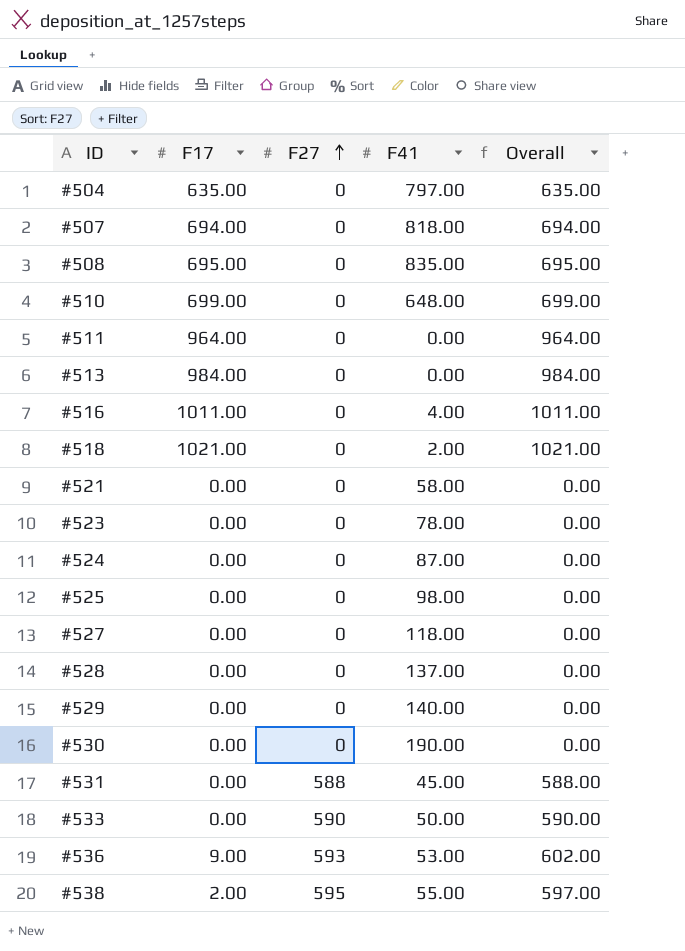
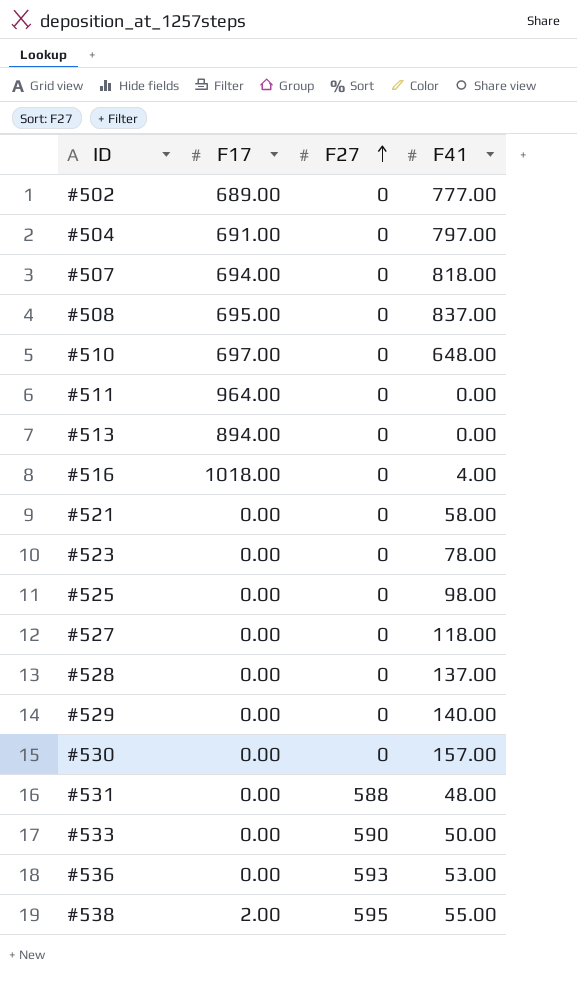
column Overall | formula: [F17] + [F27] -> none
row #518: 1021.00 | 0 | 2.00 | 1021.00 -> none
row #524: 0.00 | 0 | 87.00 | 0.00 -> none
row #502: none -> 689.00 | 0 | 777.00
#504 | F17: 635.00 -> 691.00
#508 | F41: 835.00 -> 837.00
#510 | F17: 699.00 -> 697.00
#513 | F17: 984.00 -> 894.00
#516 | F17: 1011.00 -> 1018.00
#530 | F41: 190.00 -> 157.00
#531 | F41: 45.00 -> 48.00
#536 | F17: 9.00 -> 0.00

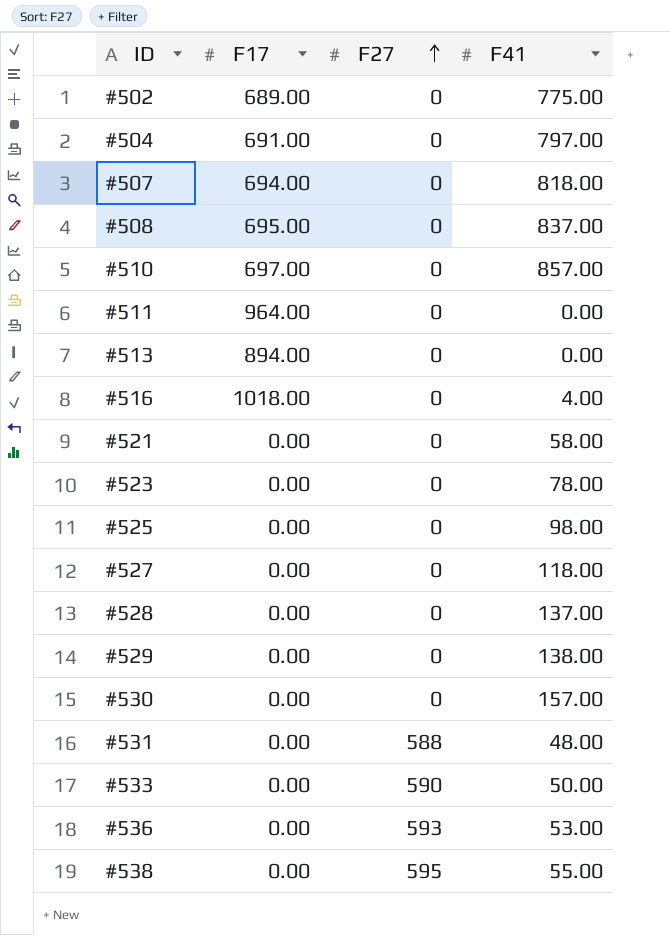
#502 | F41: 777.00 -> 775.00
#510 | F41: 648.00 -> 857.00
#529 | F41: 140.00 -> 138.00
#538 | F17: 2.00 -> 0.00

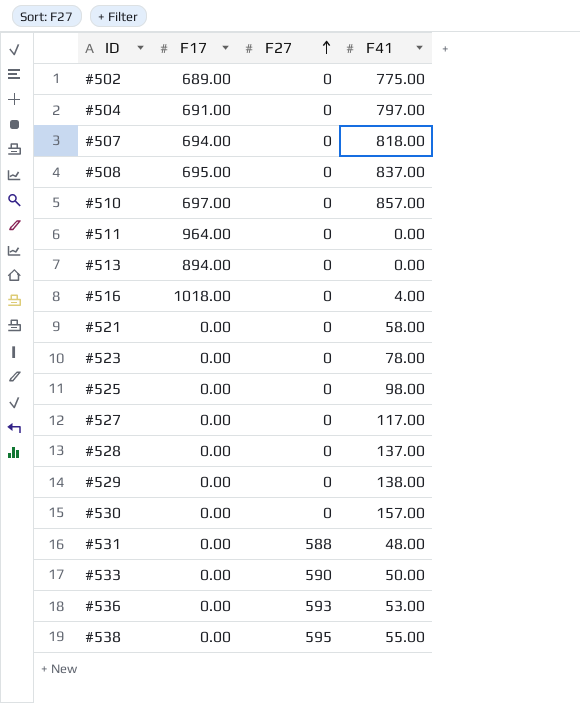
#527 | F41: 118.00 -> 117.00

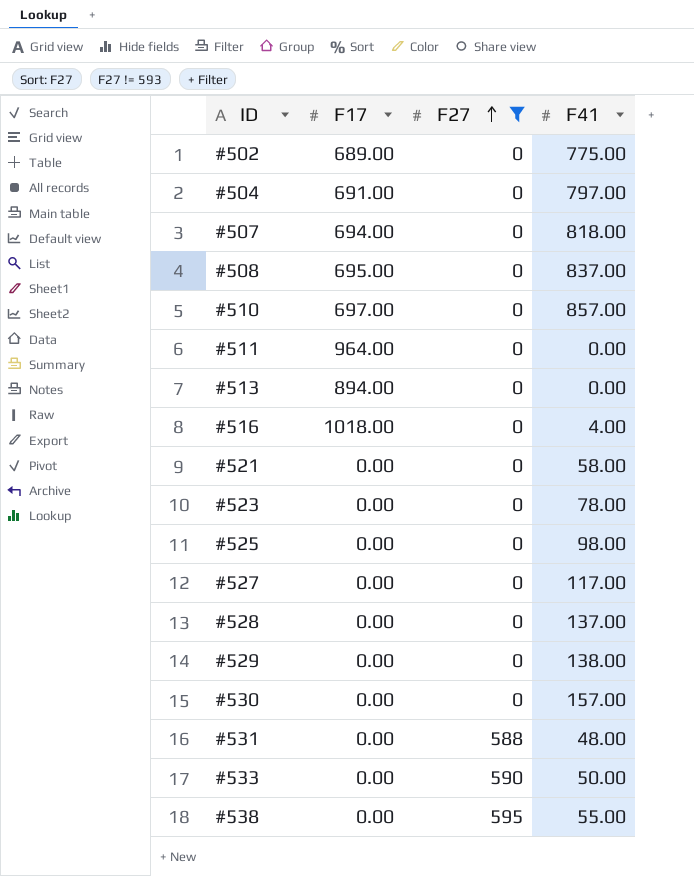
filter: none -> F27 != 593

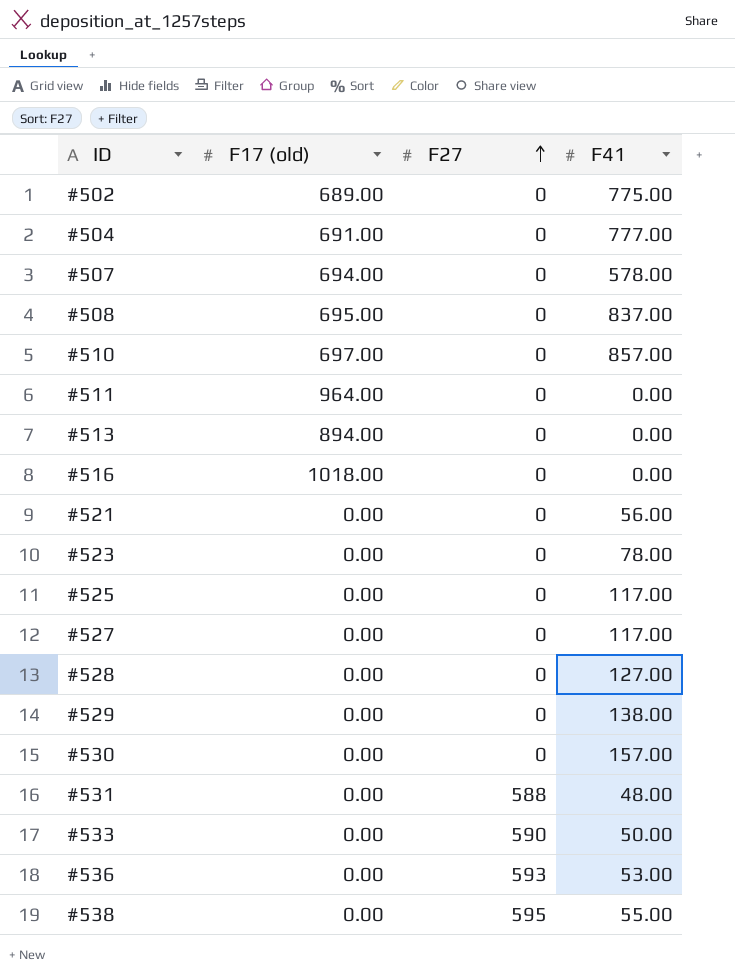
filter: F27 != 593 -> none
column name: F17 -> F17 (old)
#504 | F41: 797.00 -> 777.00
#507 | F41: 818.00 -> 578.00
#516 | F41: 4.00 -> 0.00
#521 | F41: 58.00 -> 56.00
#525 | F41: 98.00 -> 117.00
#528 | F41: 137.00 -> 127.00

